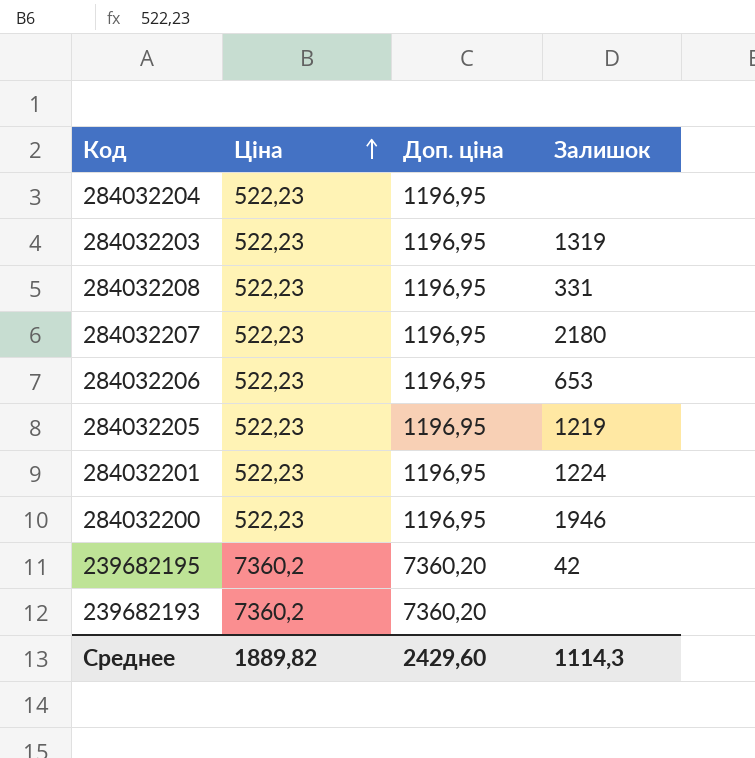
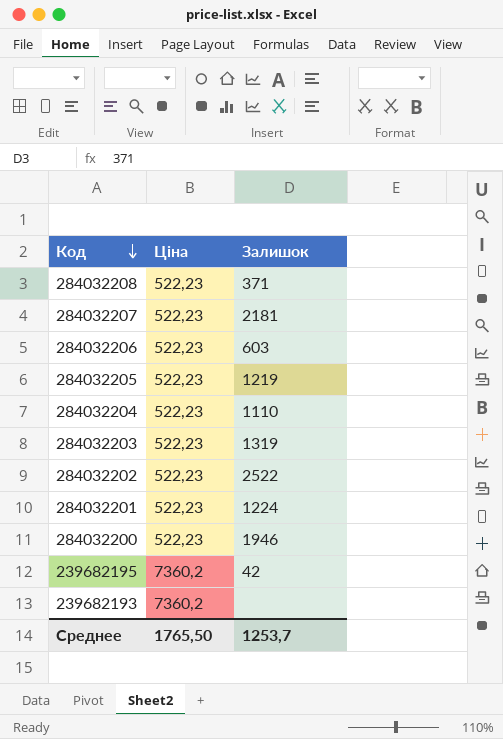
row order: Ціна ascending -> Код descending
column Доп. ціна | position: 3 -> none
284032208 | Залишок: 331 -> 371
284032207 | Залишок: 2180 -> 2181
284032206 | Залишок: 653 -> 603
284032204 | Залишок: none -> 1110
row 284032202: none -> 522,23 | 2522
Среднее | Ціна: 1889,82 -> 1765,50
Среднее | Залишок: 1114,3 -> 1253,7

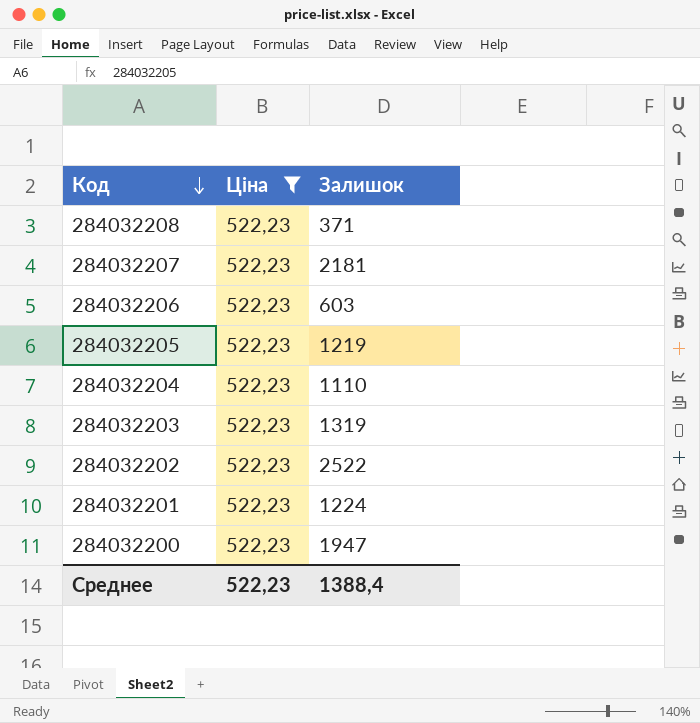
filter: none -> Ціна = 522,23
284032200 | Залишок: 1946 -> 1947
Среднее | Ціна: 1765,50 -> 522,23
Среднее | Залишок: 1253,7 -> 1388,4

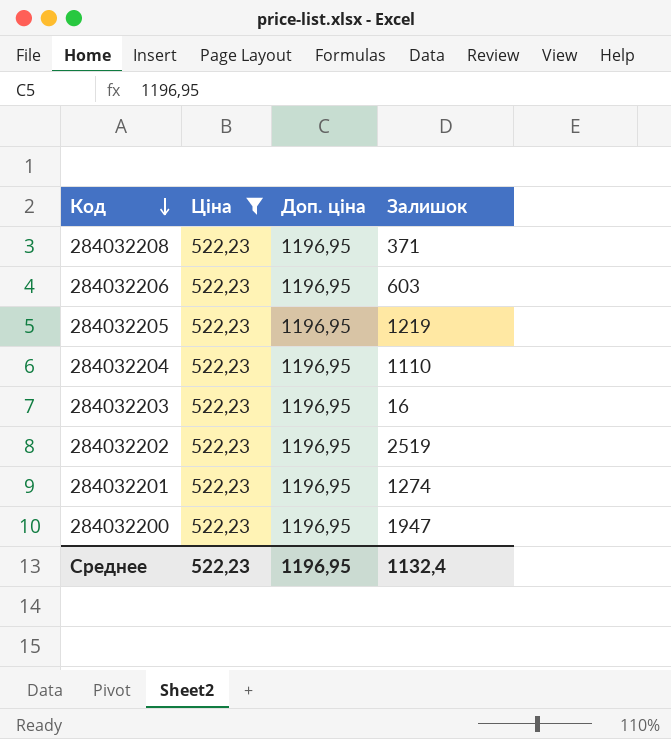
column Доп. ціна | position: none -> 3
row 284032207: 522,23 | 2181 -> none
284032203 | Залишок: 1319 -> 16
284032202 | Залишок: 2522 -> 2519
284032201 | Залишок: 1224 -> 1274
Среднее | Залишок: 1388,4 -> 1132,4

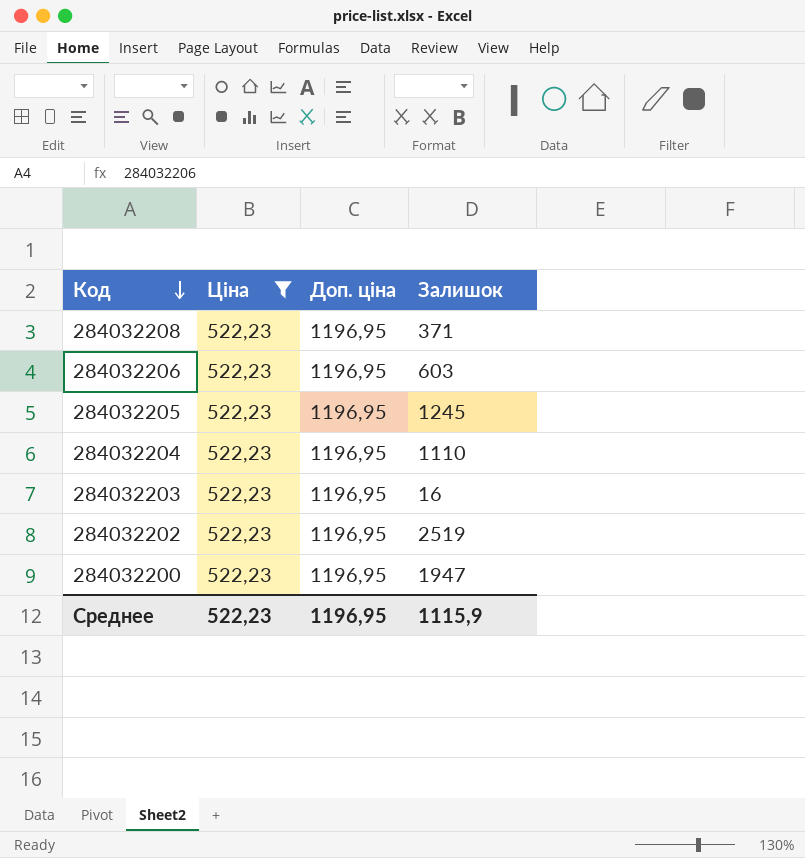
row 284032201: 522,23 | 1196,95 | 1274 -> none
284032205 | Залишок: 1219 -> 1245
Среднее | Залишок: 1132,4 -> 1115,9

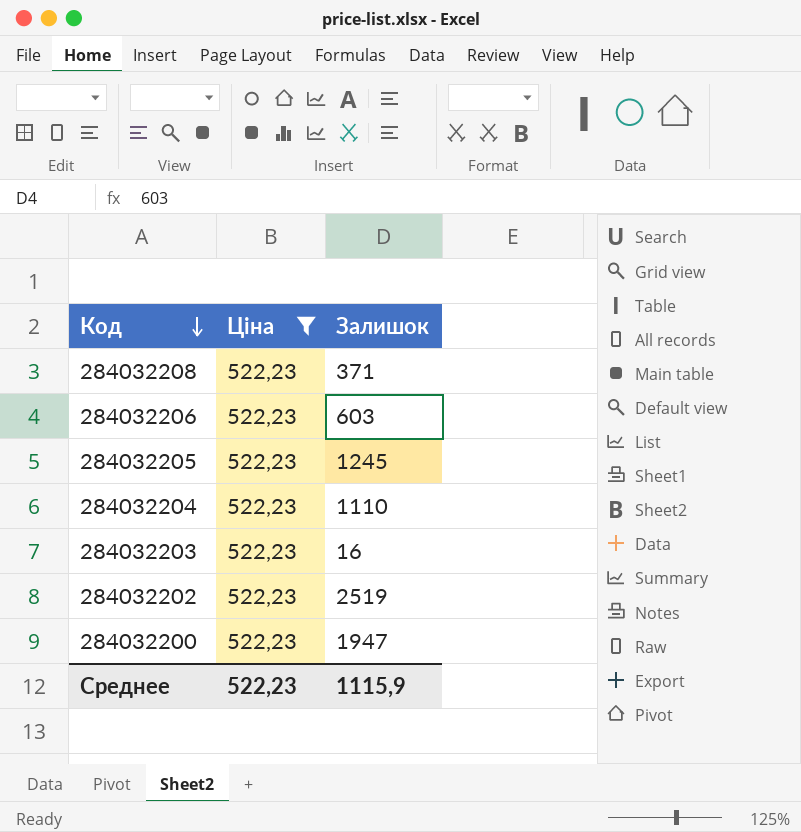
column Доп. ціна | position: 3 -> none

